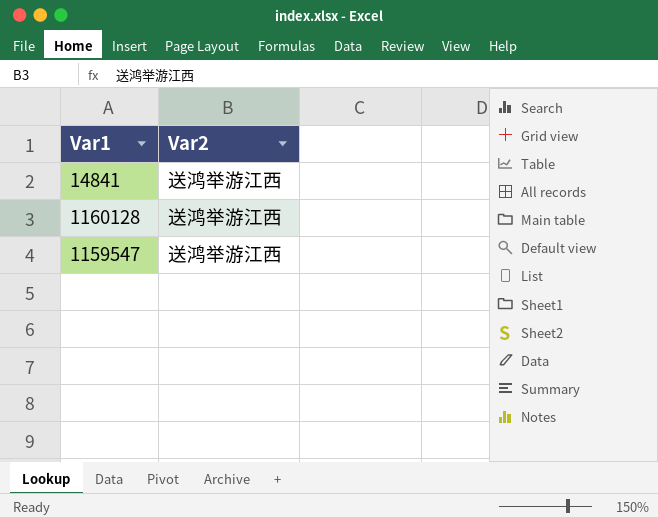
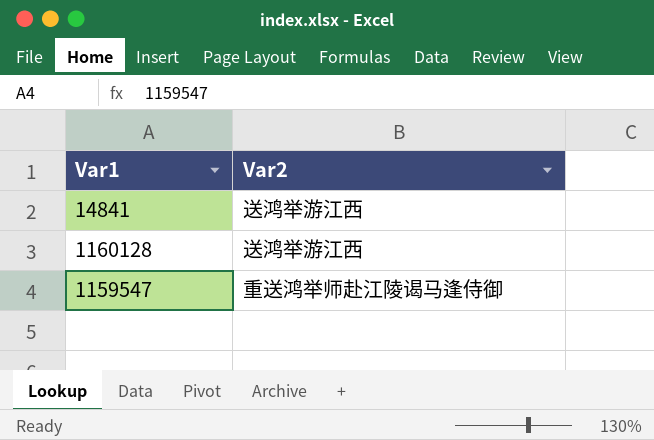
1159547 | Var2: 送鸿举游江西 -> 重送鸿举师赴江陵谒马逢侍御

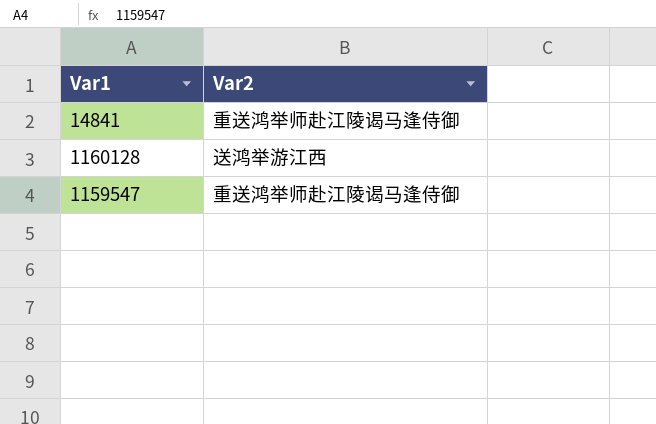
14841 | Var2: 送鸿举游江西 -> 重送鸿举师赴江陵谒马逢侍御

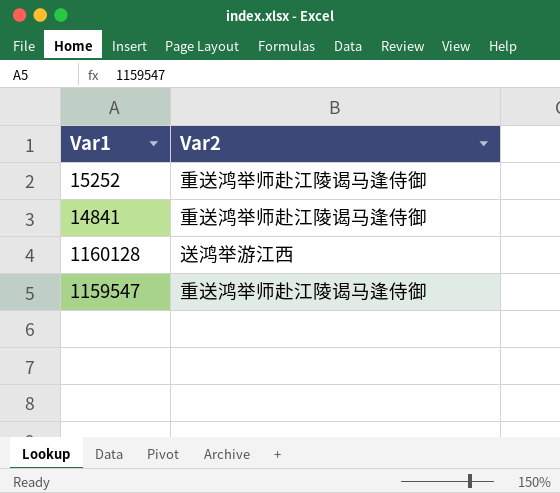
row 15252: none -> 重送鸿举师赴江陵谒马逢侍御

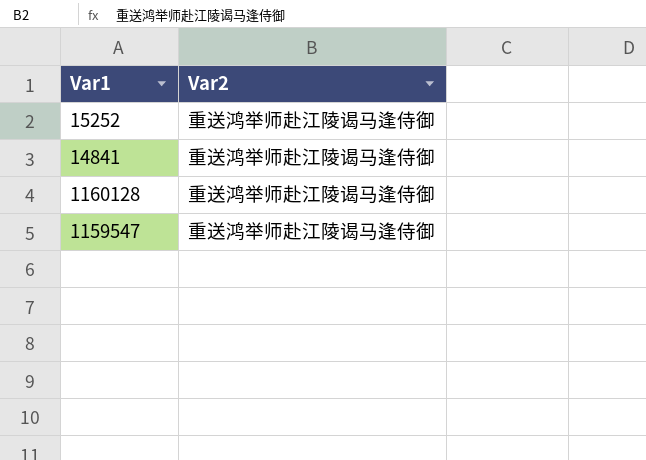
1160128 | Var2: 送鸿举游江西 -> 重送鸿举师赴江陵谒马逢侍御

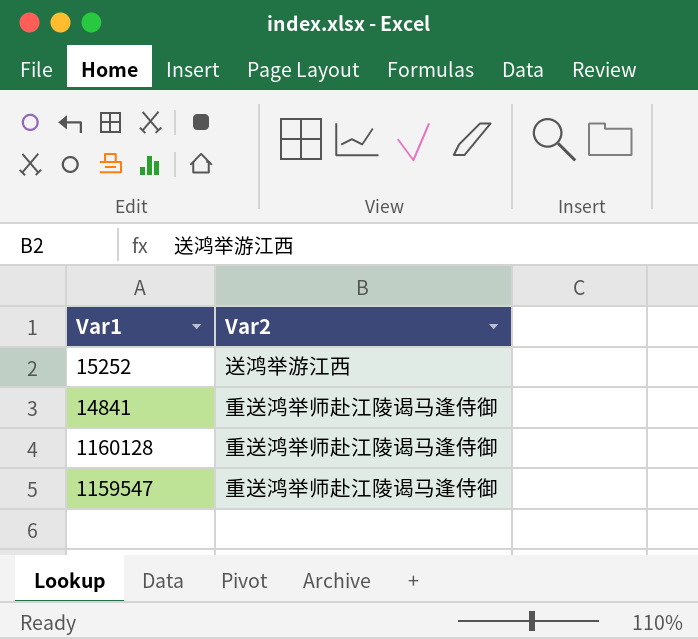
15252 | Var2: 重送鸿举师赴江陵谒马逢侍御 -> 送鸿举游江西

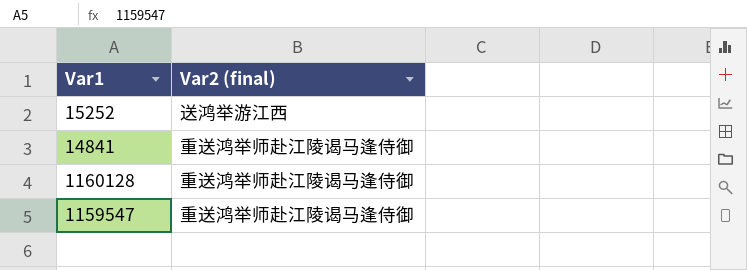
column name: Var2 -> Var2 (final)

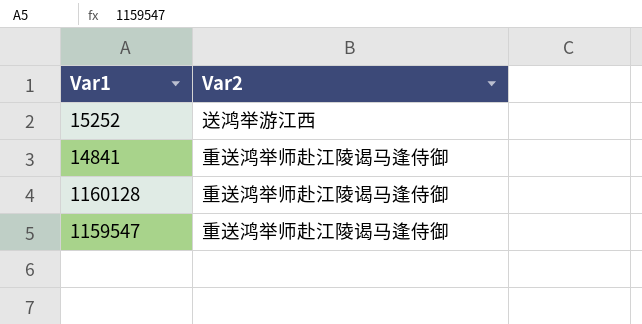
column name: Var2 (final) -> Var2

